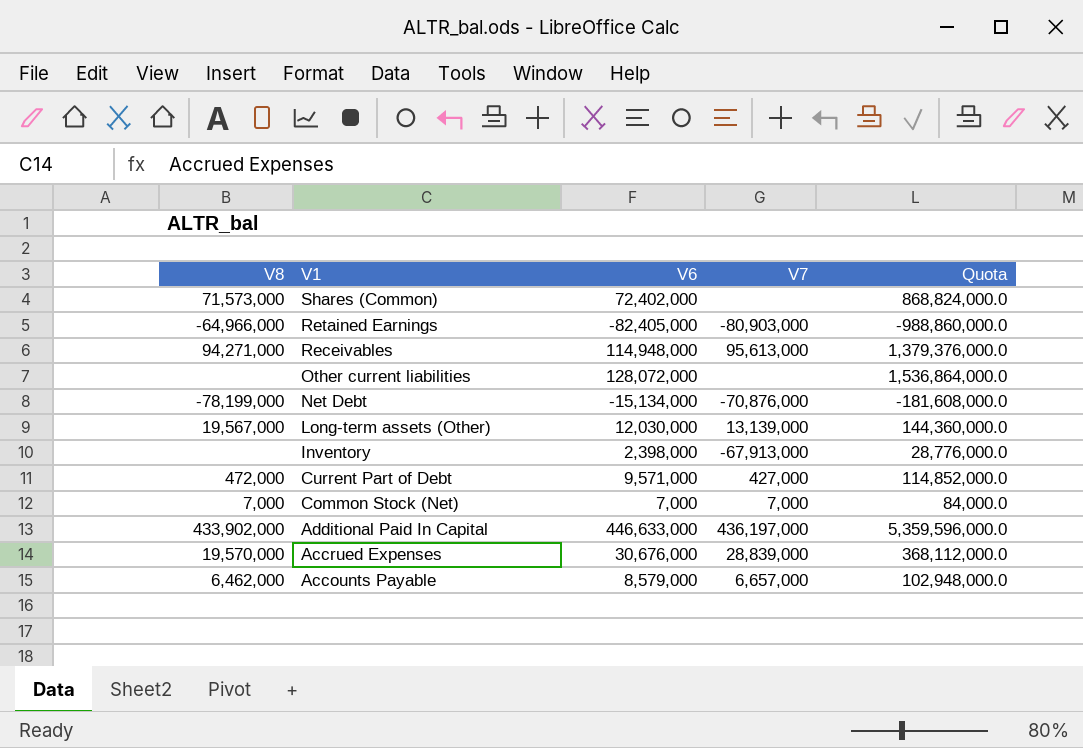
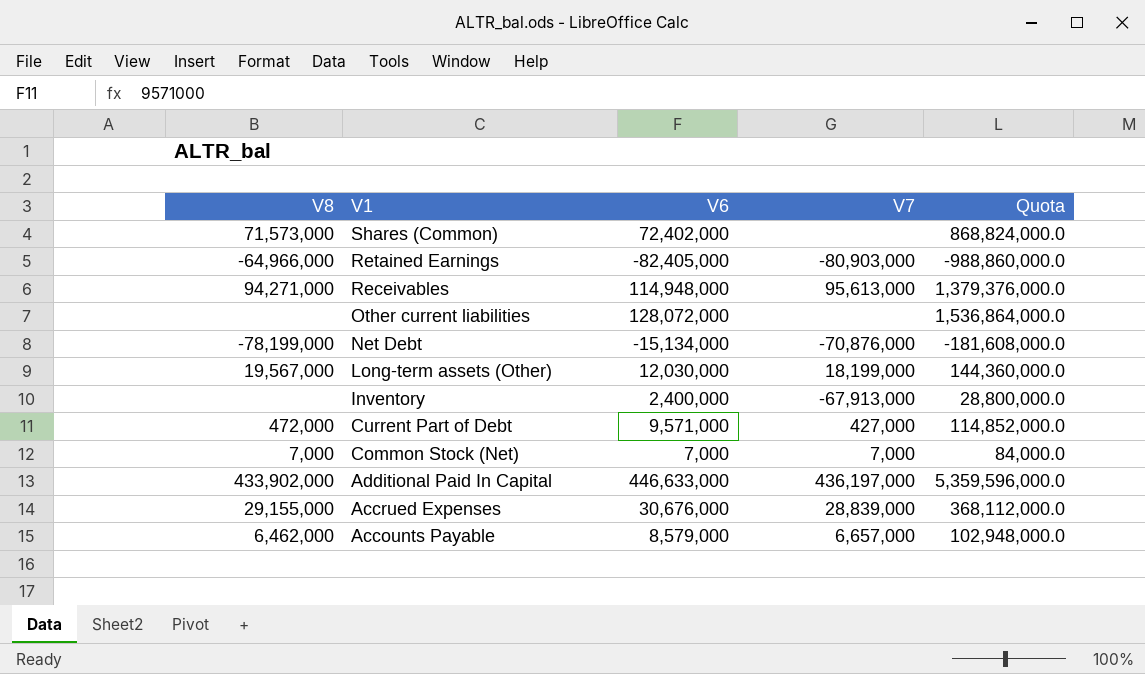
Long-term assets (Other) | V7: 13,139,000 -> 18,199,000
Inventory | V6: 2,398,000 -> 2,400,000
Inventory | Quota: 28,776,000.0 -> 28,800,000.0
Accrued Expenses | V8: 19,570,000 -> 29,155,000

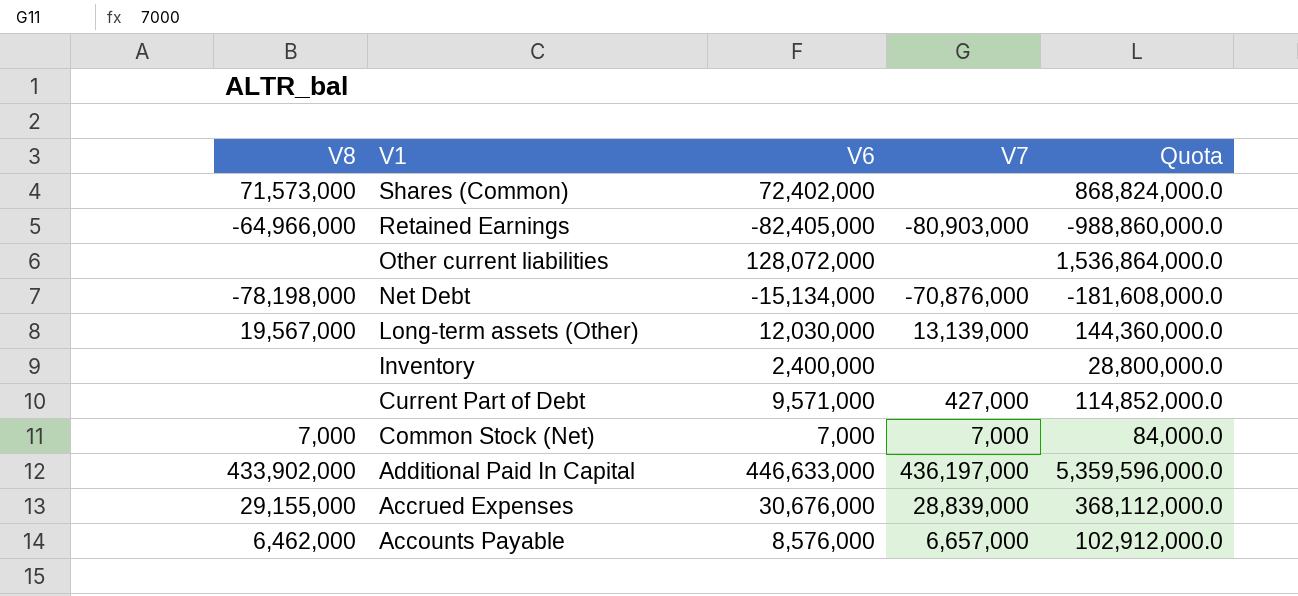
row Receivables: 94,271,000 | 114,948,000 | 95,613,000 | 1,379,376,000.0 -> none
Net Debt | V8: -78,199,000 -> -78,198,000
Long-term assets (Other) | V7: 18,199,000 -> 13,139,000
Inventory | V7: -67,913,000 -> none
Current Part of Debt | V8: 472,000 -> none
Accounts Payable | V6: 8,579,000 -> 8,576,000
Accounts Payable | Quota: 102,948,000.0 -> 102,912,000.0

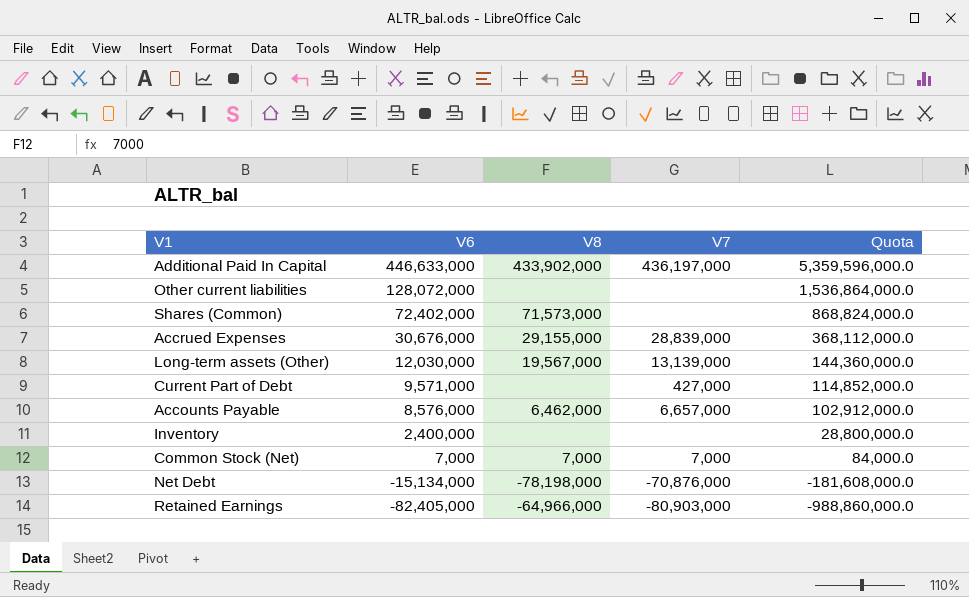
row order: V1 descending -> V6 descending
column V8 | position: 1 -> 3

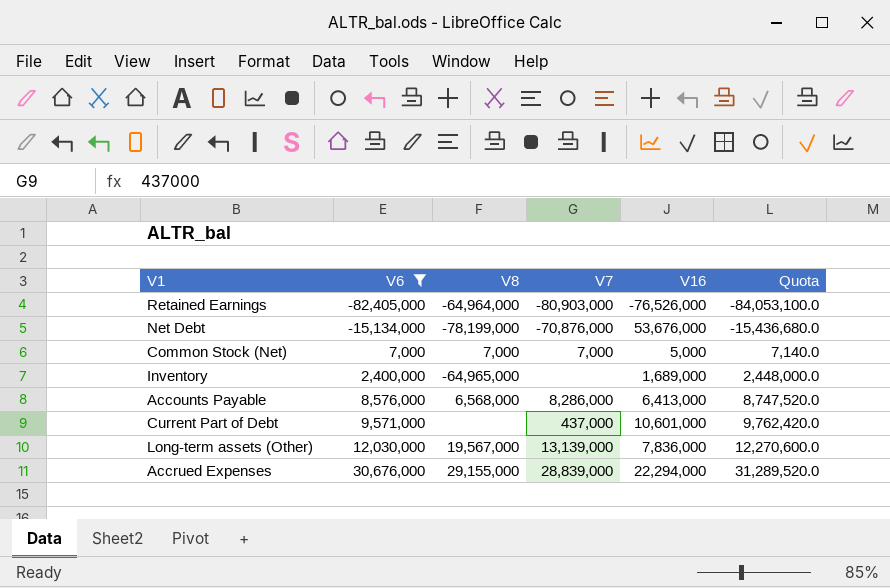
filter: none -> V6 <= 30,676,000
row order: V6 descending -> V6 ascending
column V16 | position: none -> 5
column Quota | formula: [V6] * 12 -> [V6] * 1.02
Retained Earnings | V8: -64,966,000 -> -64,964,000
Net Debt | V8: -78,198,000 -> -78,199,000
Inventory | V8: none -> -64,965,000
Accounts Payable | V8: 6,462,000 -> 6,568,000
Accounts Payable | V7: 6,657,000 -> 8,286,000
Current Part of Debt | V7: 427,000 -> 437,000

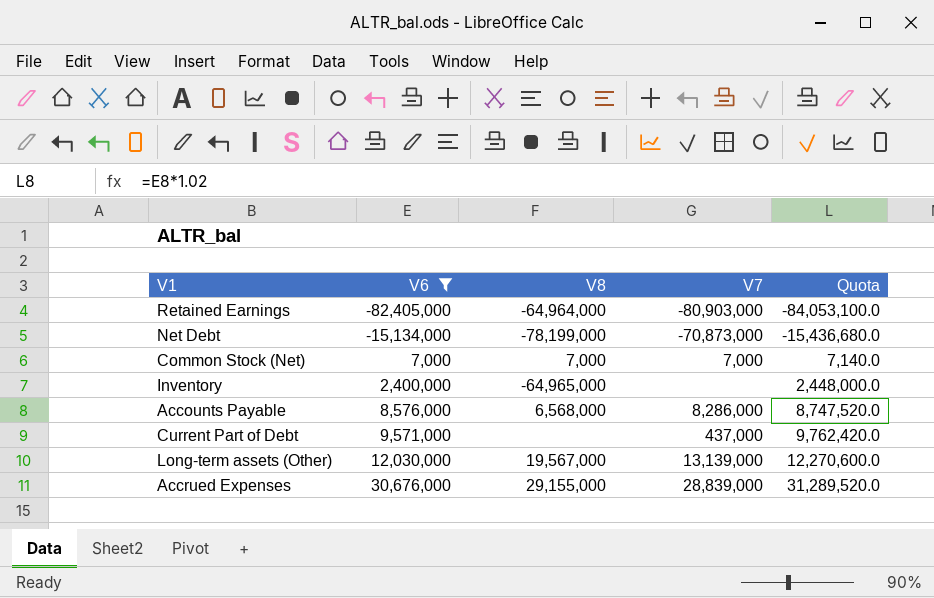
column V16 | position: 5 -> none
Net Debt | V7: -70,876,000 -> -70,873,000

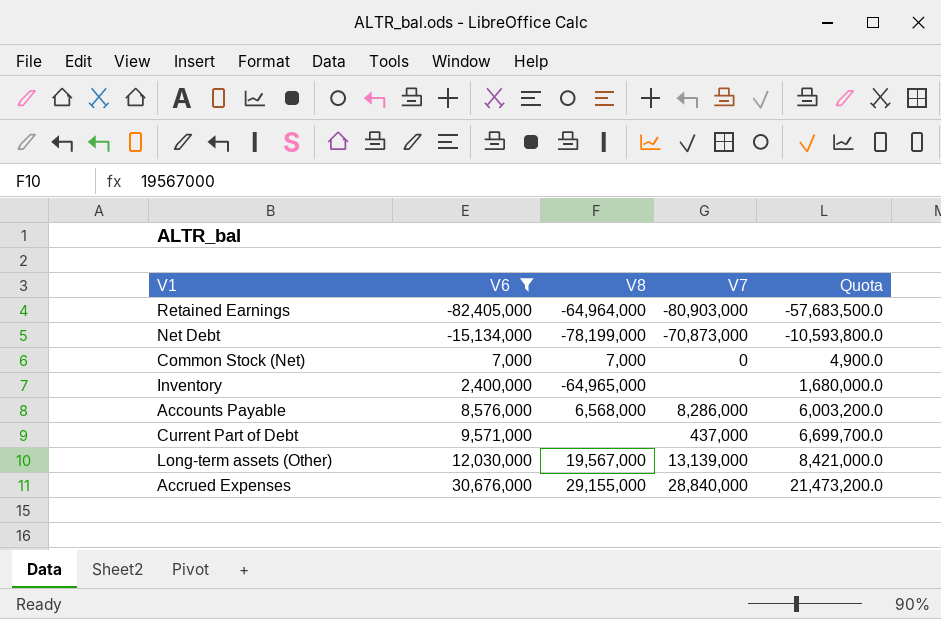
column Quota | formula: [V6] * 1.02 -> [V6] * 0.7
Common Stock (Net) | V7: 7,000 -> 0
Accrued Expenses | V7: 28,839,000 -> 28,840,000

